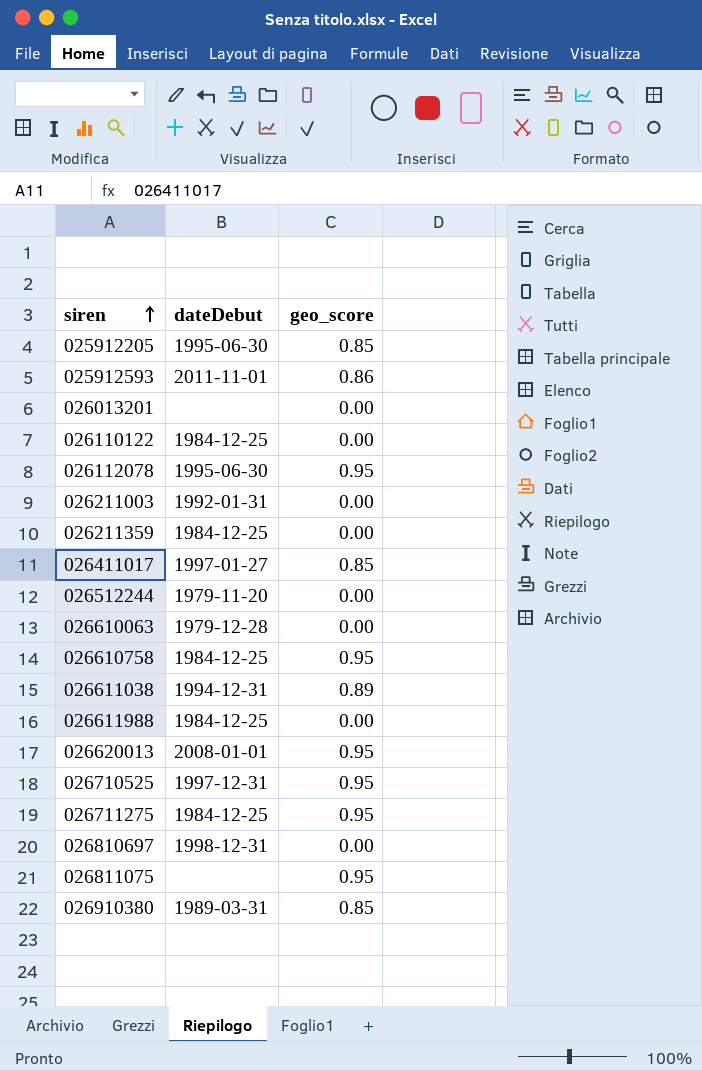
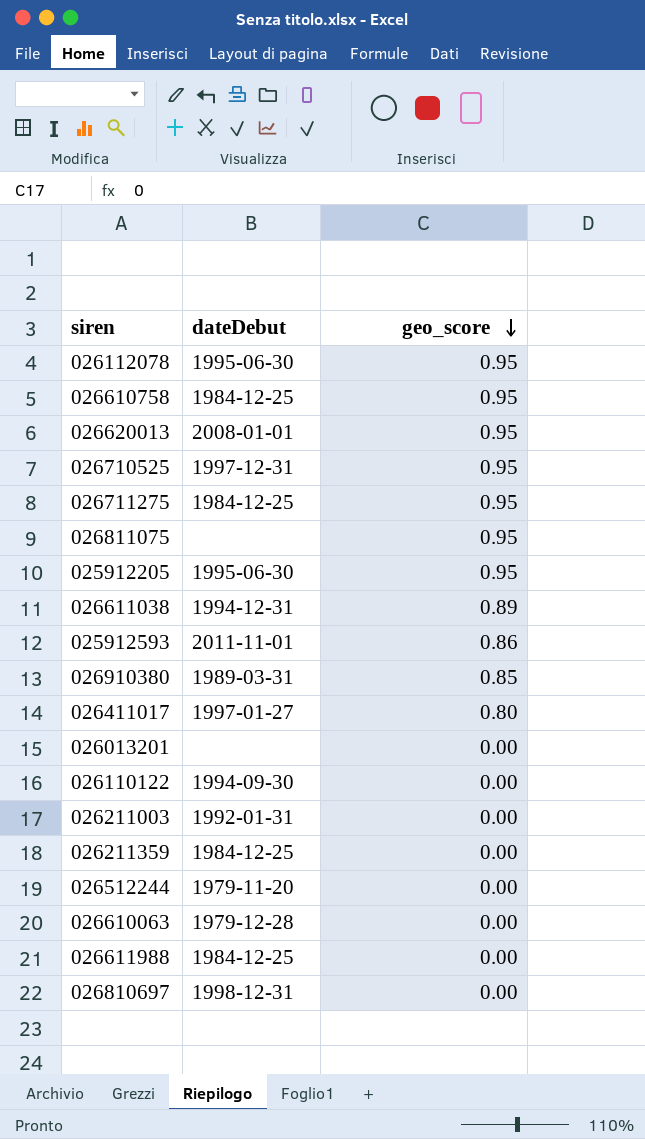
row order: siren ascending -> geo_score descending
025912205 | geo_score: 0.85 -> 0.95
026411017 | geo_score: 0.85 -> 0.80
026110122 | dateDebut: 1984-12-25 -> 1994-09-30

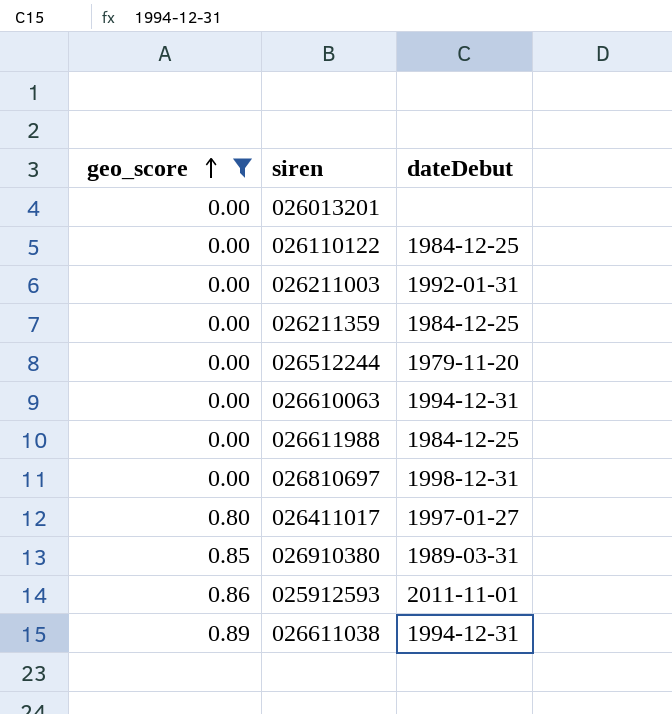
filter: none -> geo_score != 0.95
row order: geo_score descending -> geo_score ascending
column geo_score | position: 3 -> 1
026110122 | dateDebut: 1994-09-30 -> 1984-12-25
026610063 | dateDebut: 1979-12-28 -> 1994-12-31

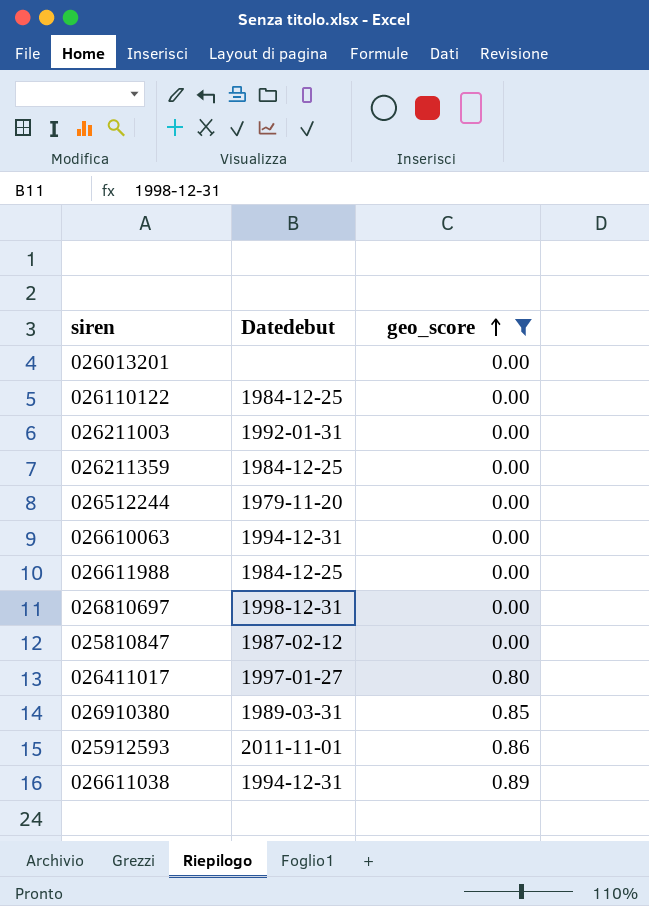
column name: dateDebut -> Datedebut
column geo_score | position: 1 -> 3
row 025810847: none -> 1987-02-12 | 0.00

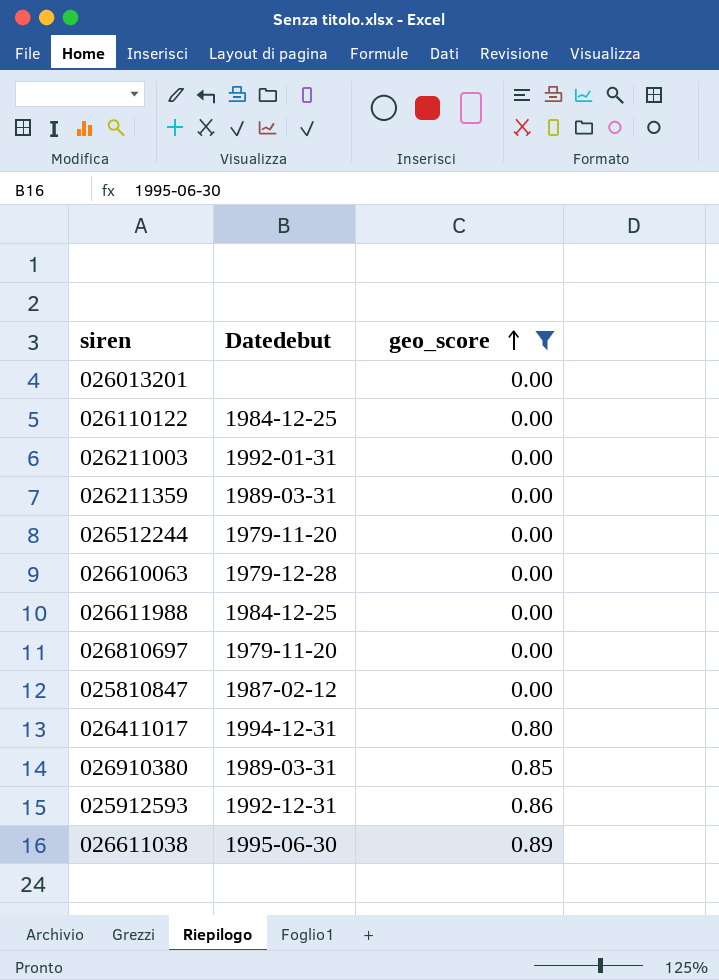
026211359 | Datedebut: 1984-12-25 -> 1989-03-31
026610063 | Datedebut: 1994-12-31 -> 1979-12-28
026810697 | Datedebut: 1998-12-31 -> 1979-11-20
026411017 | Datedebut: 1997-01-27 -> 1994-12-31
025912593 | Datedebut: 2011-11-01 -> 1992-12-31
026611038 | Datedebut: 1994-12-31 -> 1995-06-30

